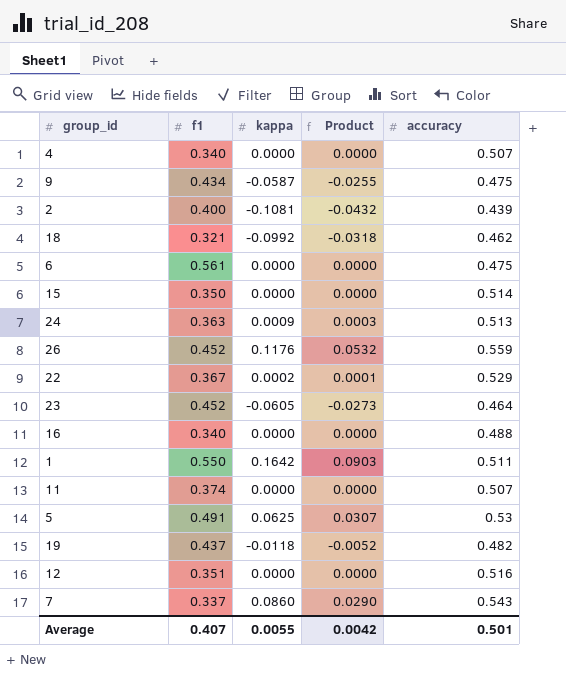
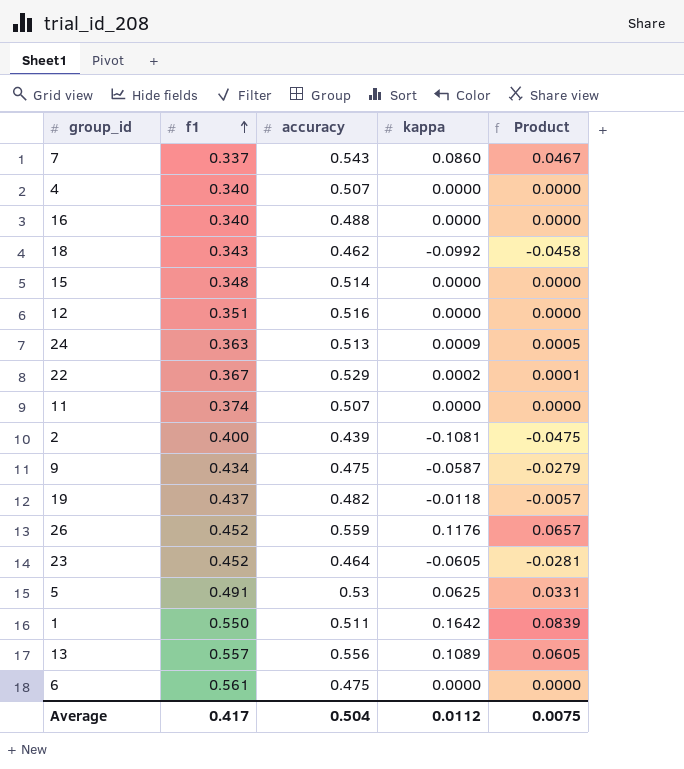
row order: none -> f1 ascending
column accuracy | position: 5 -> 3
column Product | formula: [f1] * [kappa] -> [accuracy] * [kappa]
18 | f1: 0.321 -> 0.343
15 | f1: 0.350 -> 0.348
row 13: none -> 0.557 | 0.556 | 0.1089 | 0.0605
Average | f1: 0.407 -> 0.417
Average | accuracy: 0.501 -> 0.504
Average | kappa: 0.0055 -> 0.0112
Average | Product: 0.0042 -> 0.0075

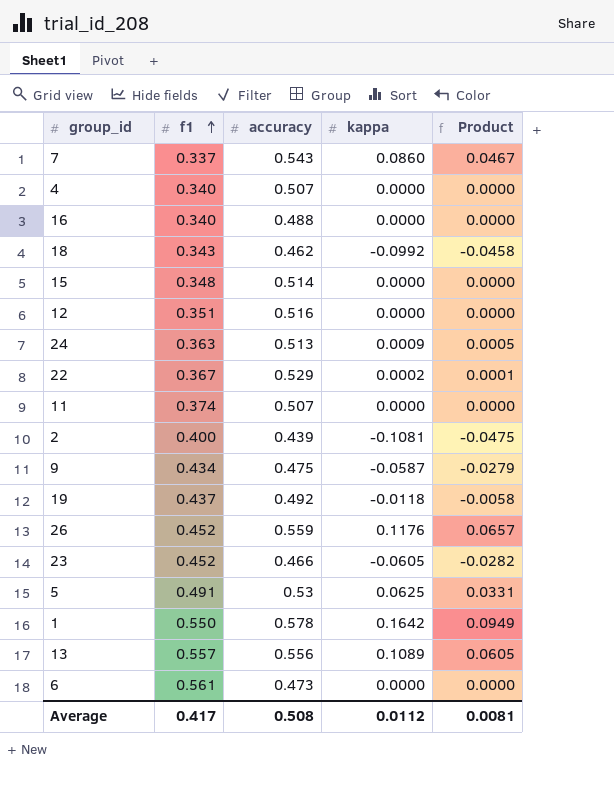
19 | accuracy: 0.482 -> 0.492
19 | Product: -0.0057 -> -0.0058
23 | accuracy: 0.464 -> 0.466
23 | Product: -0.0281 -> -0.0282
1 | accuracy: 0.511 -> 0.578
1 | Product: 0.0839 -> 0.0949
6 | accuracy: 0.475 -> 0.473
Average | accuracy: 0.504 -> 0.508
Average | Product: 0.0075 -> 0.0081

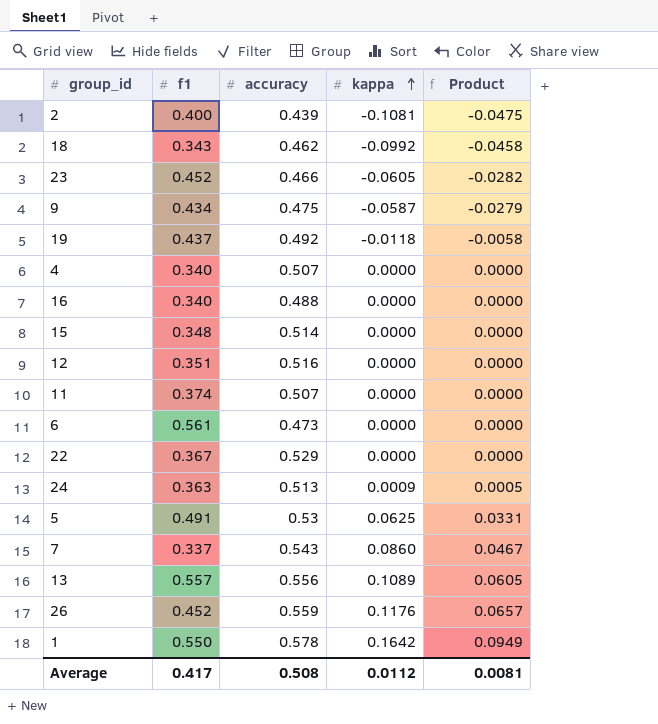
row order: f1 ascending -> kappa ascending
22 | kappa: 0.0002 -> 0.0000
22 | Product: 0.0001 -> 0.0000

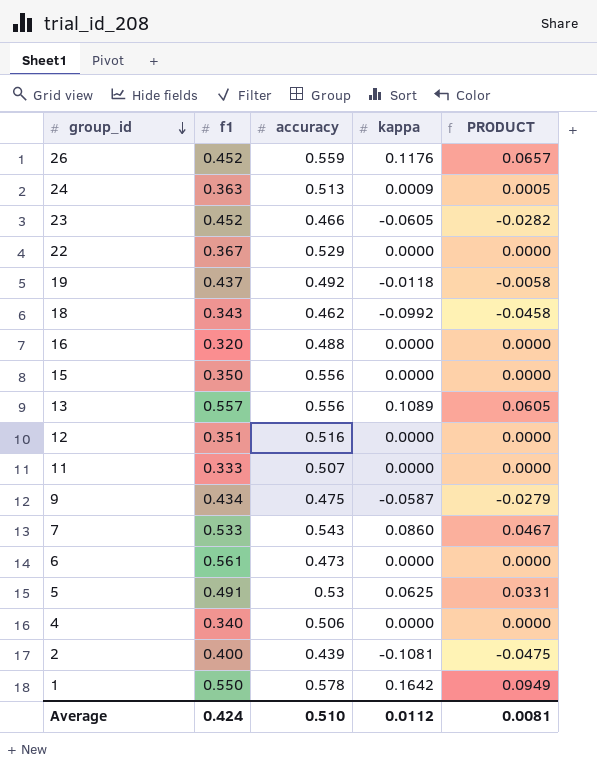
row order: kappa ascending -> group_id descending
column name: Product -> PRODUCT
16 | f1: 0.340 -> 0.320
15 | f1: 0.348 -> 0.350
15 | accuracy: 0.514 -> 0.556
11 | f1: 0.374 -> 0.333
7 | f1: 0.337 -> 0.533
4 | accuracy: 0.507 -> 0.506
Average | f1: 0.417 -> 0.424
Average | accuracy: 0.508 -> 0.510

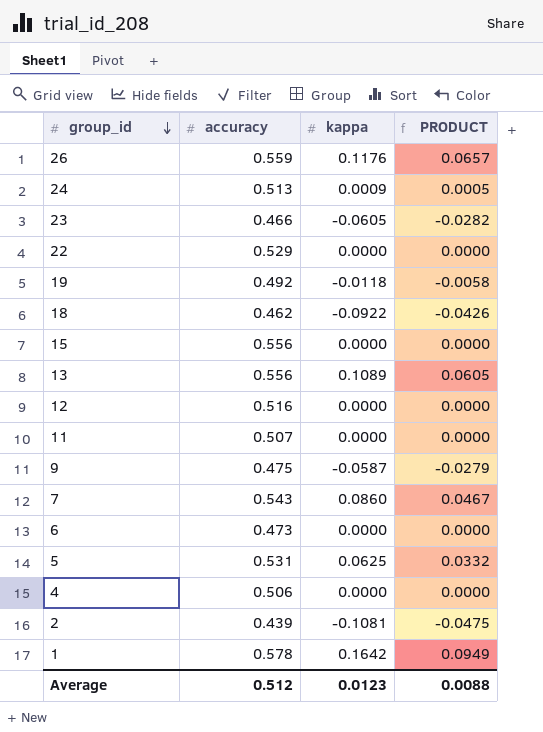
column f1 | position: 2 -> none
row 16: 0.320 | 0.488 | 0.0000 | 0.0000 -> none
18 | kappa: -0.0992 -> -0.0922
18 | PRODUCT: -0.0458 -> -0.0426
5 | accuracy: 0.53 -> 0.531
5 | PRODUCT: 0.0331 -> 0.0332
Average | accuracy: 0.510 -> 0.512
Average | kappa: 0.0112 -> 0.0123
Average | PRODUCT: 0.0081 -> 0.0088

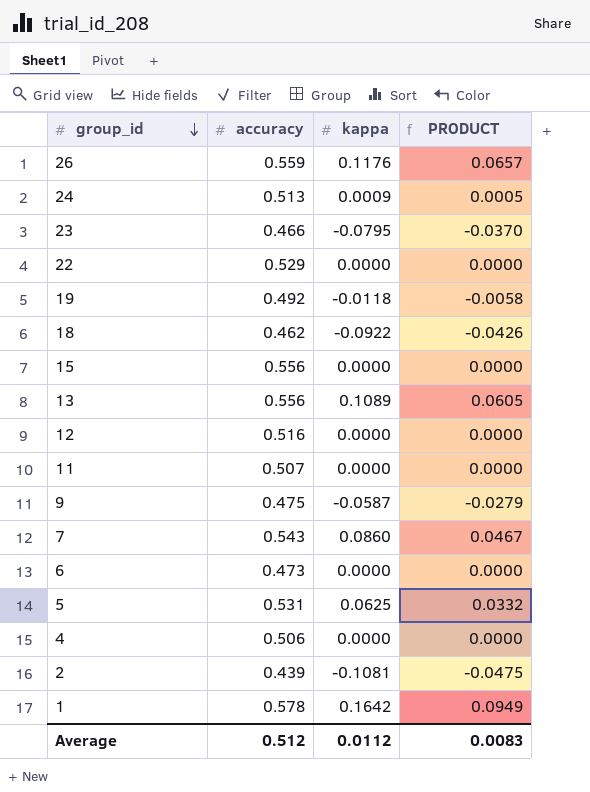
23 | kappa: -0.0605 -> -0.0795
23 | PRODUCT: -0.0282 -> -0.0370
Average | kappa: 0.0123 -> 0.0112
Average | PRODUCT: 0.0088 -> 0.0083

